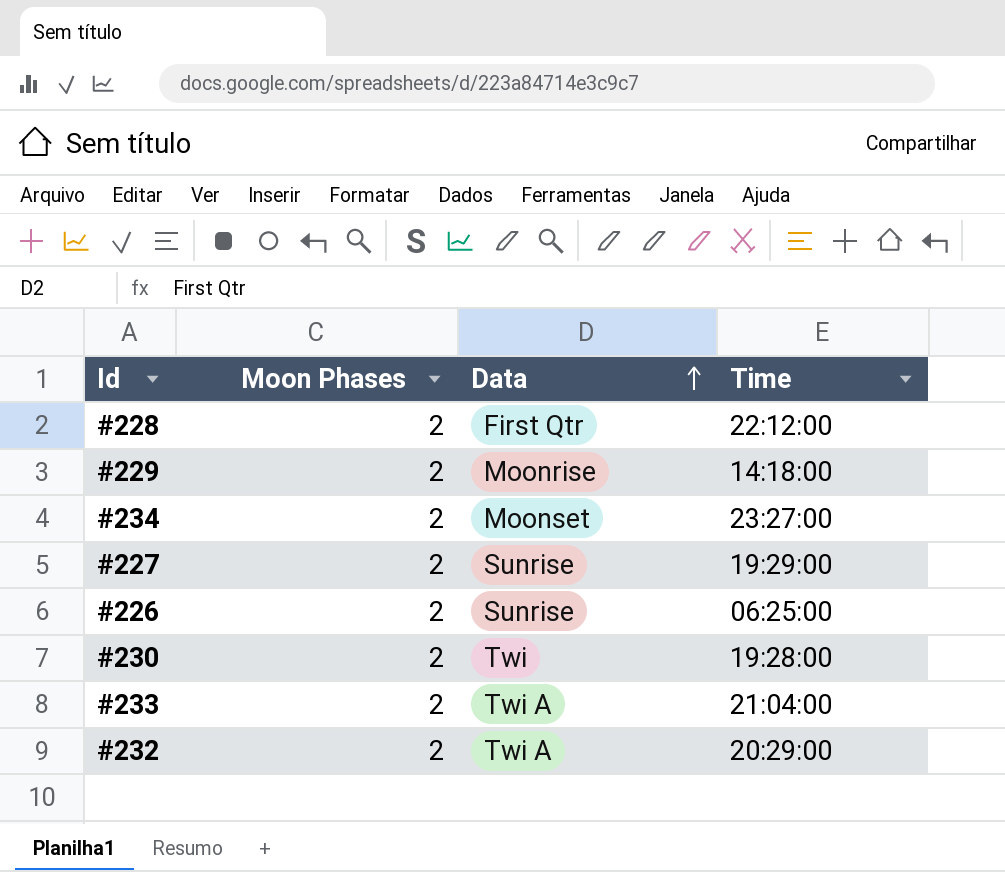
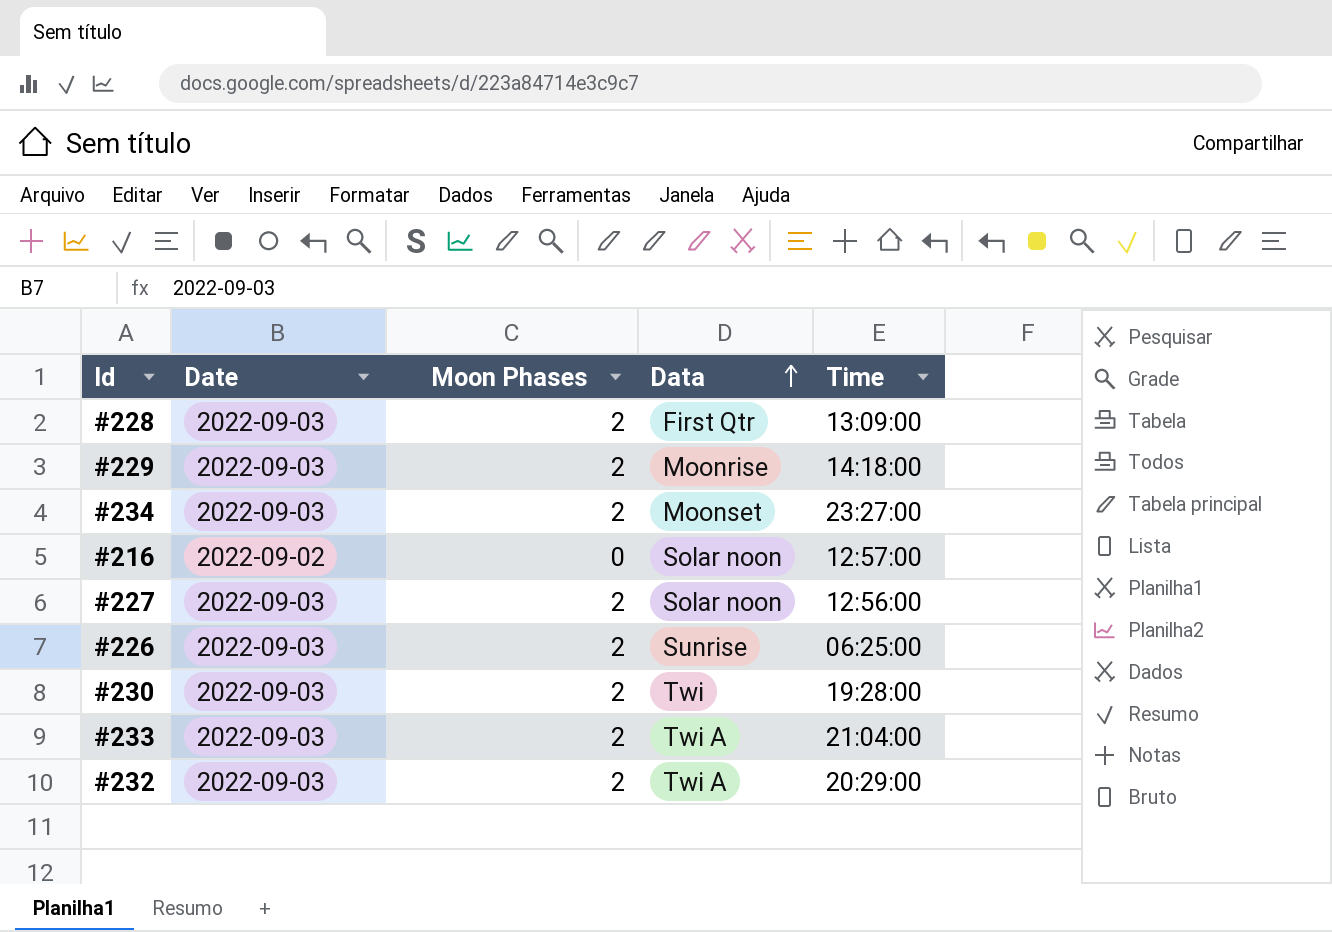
column Date | position: none -> 2
#228 | Time: 22:12:00 -> 13:09:00
row #216: none -> 2022-09-02 | 0 | Solar noon | 12:57:00
#227 | Data: Sunrise -> Solar noon
#227 | Time: 19:29:00 -> 12:56:00

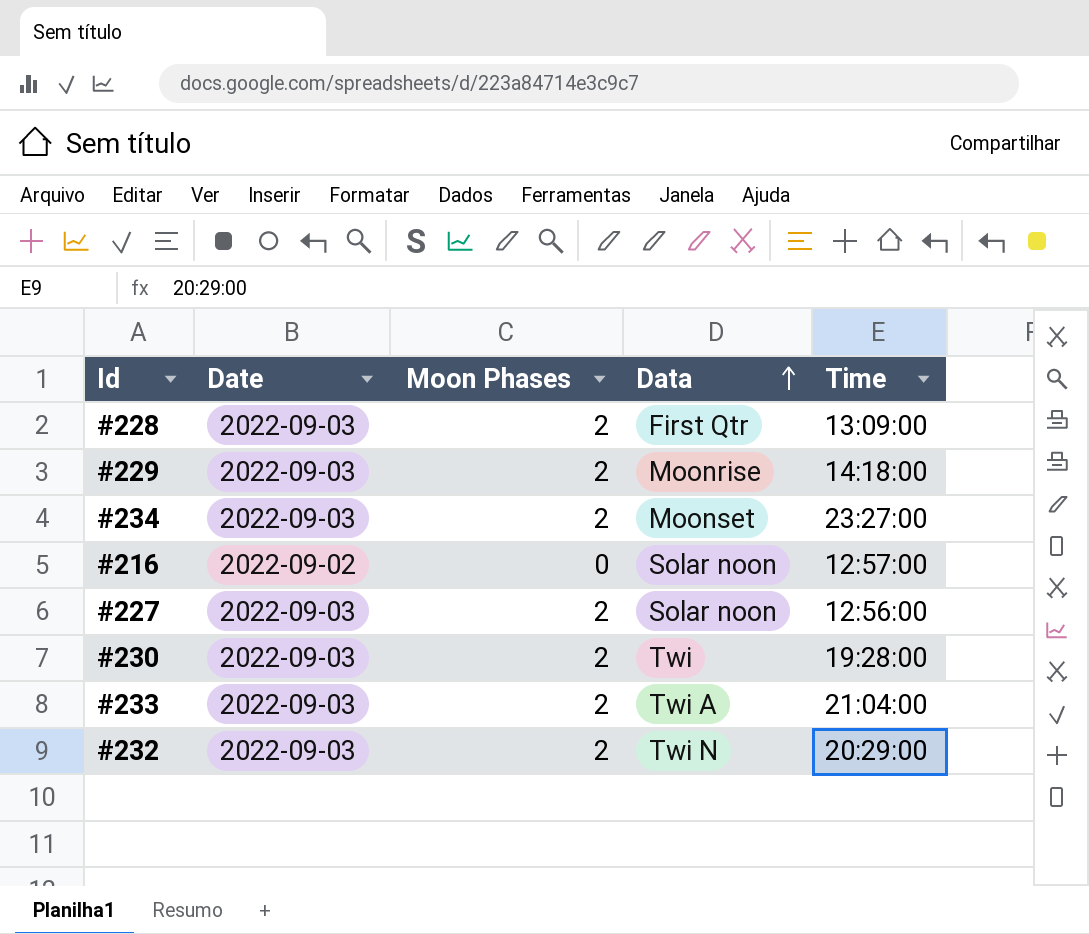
row #226: 2022-09-03 | 2 | Sunrise | 06:25:00 -> none
#232 | Data: Twi A -> Twi N

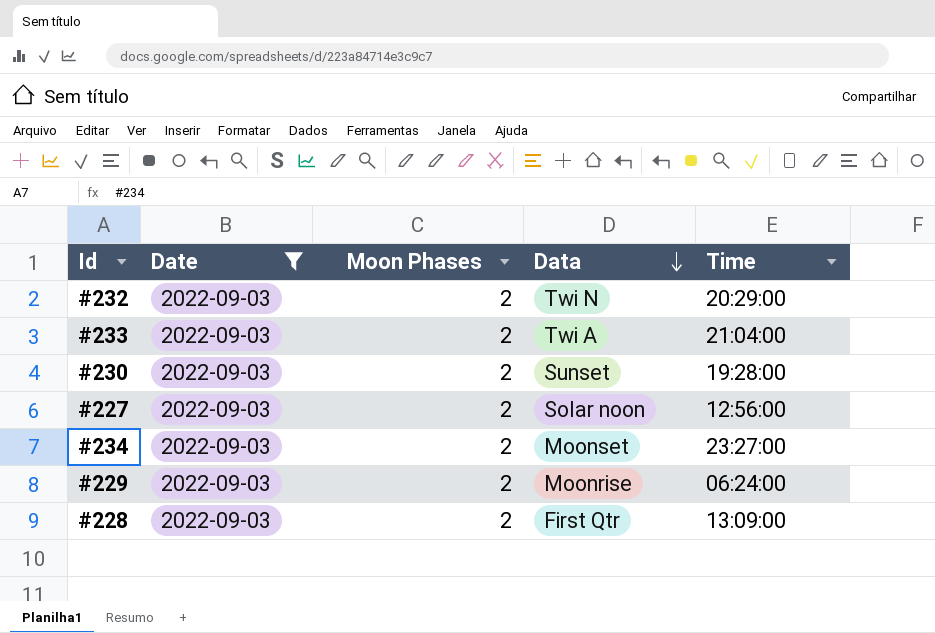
filter: none -> Date = 2022-09-03
row order: Data ascending -> Data descending
#230 | Data: Twi -> Sunset
#229 | Time: 14:18:00 -> 06:24:00

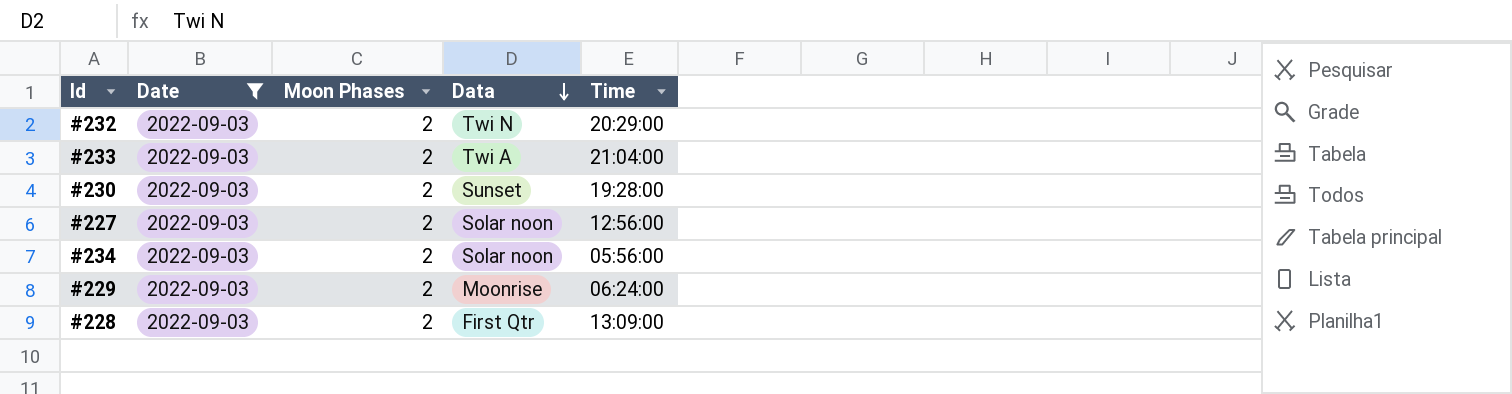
#234 | Data: Moonset -> Solar noon
#234 | Time: 23:27:00 -> 05:56:00

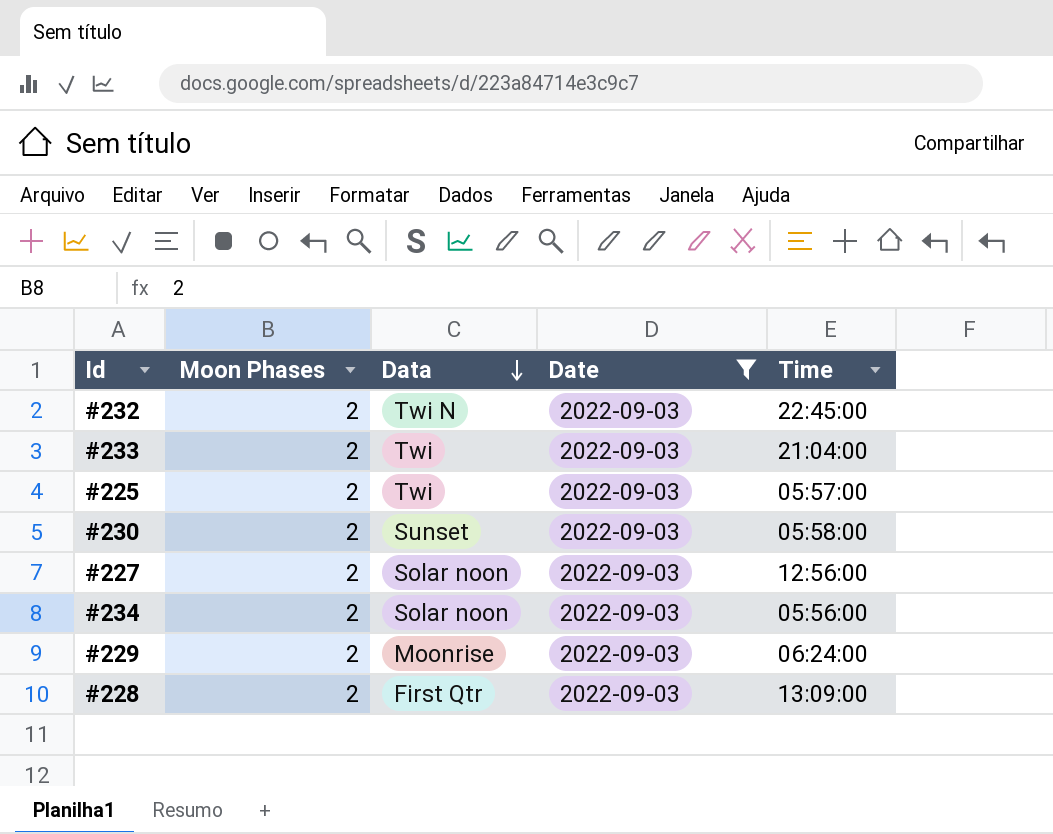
column Date | position: 2 -> 4
#232 | Time: 20:29:00 -> 22:45:00
#233 | Data: Twi A -> Twi
row #225: none -> 2 | Twi | 2022-09-03 | 05:57:00
#230 | Time: 19:28:00 -> 05:58:00

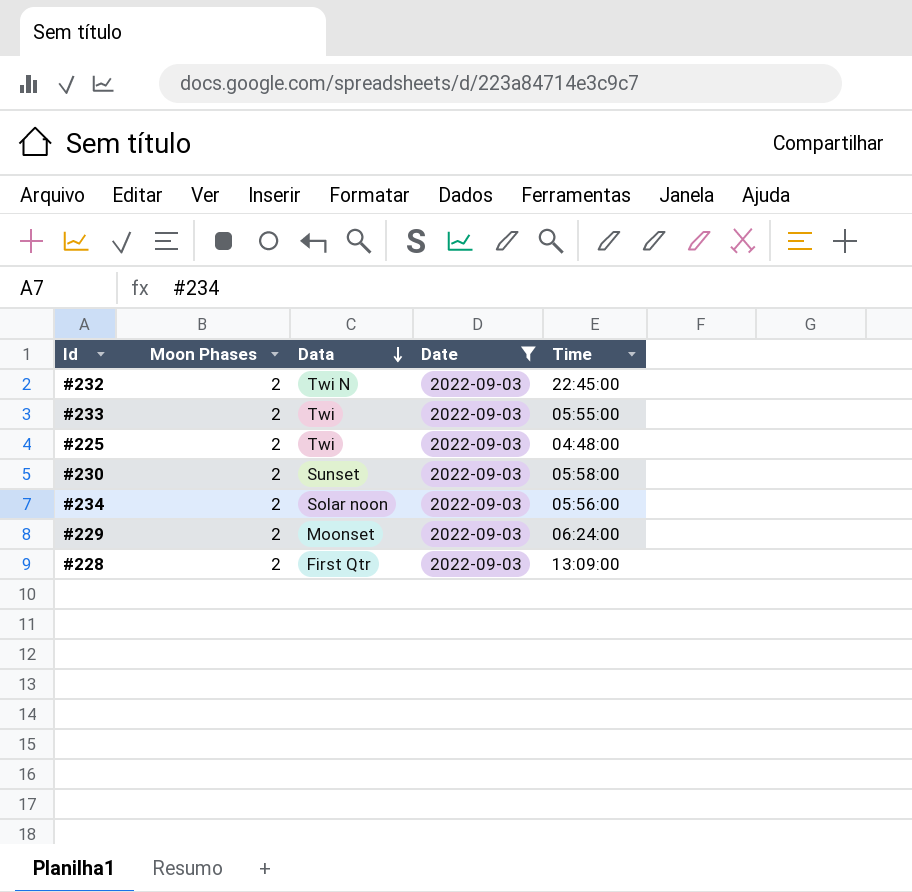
row #227: 2 | Solar noon | 2022-09-03 | 12:56:00 -> none
#233 | Time: 21:04:00 -> 05:55:00
#225 | Time: 05:57:00 -> 04:48:00
#229 | Data: Moonrise -> Moonset

